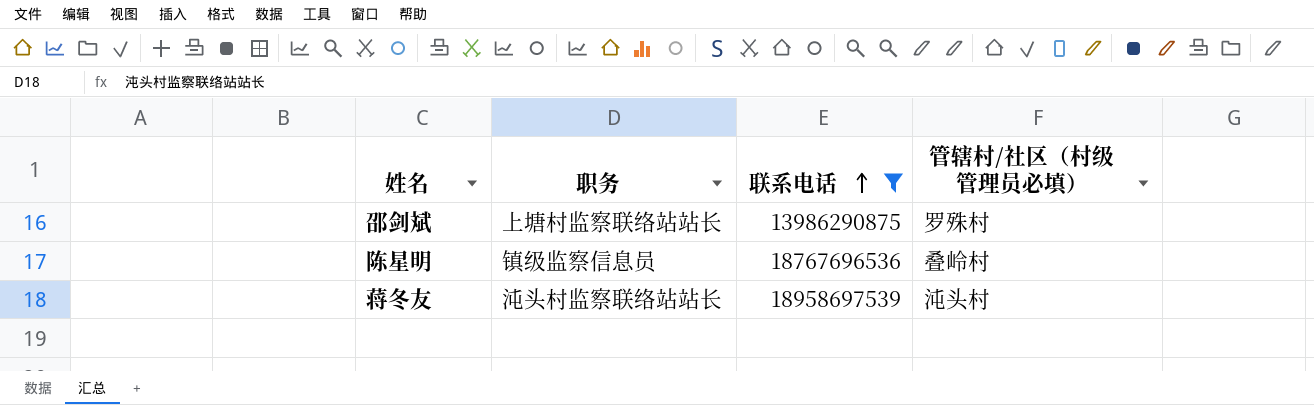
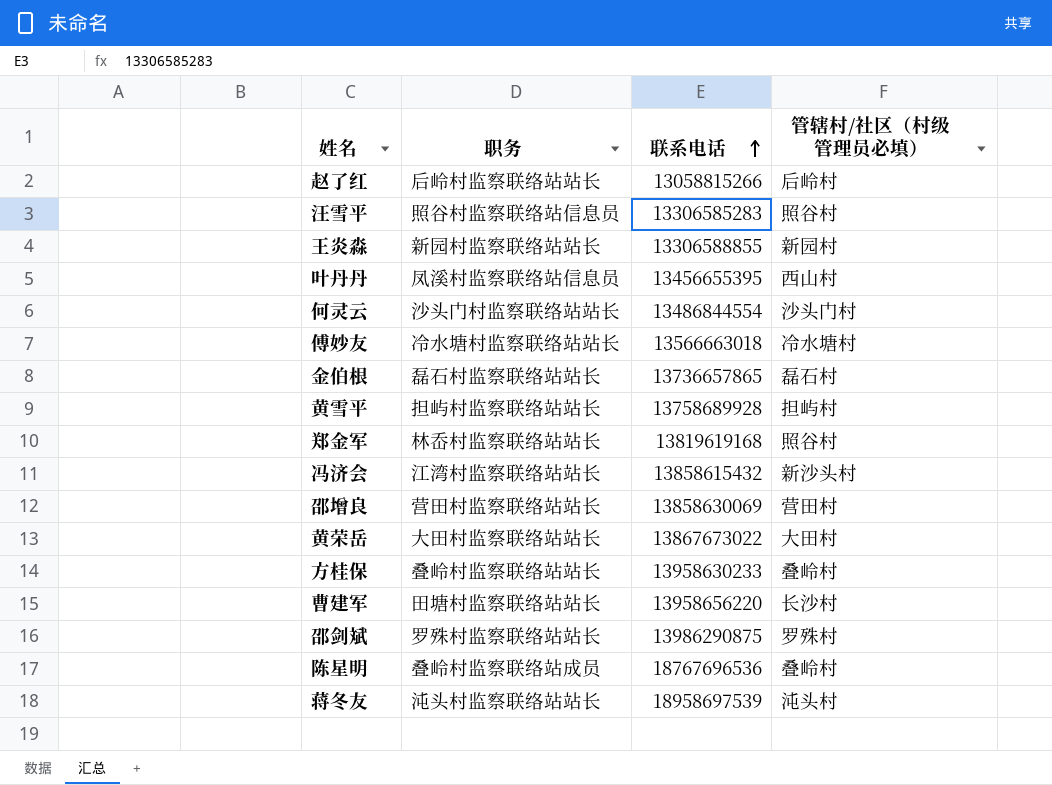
filter: 联系电话 >= 13986290875 -> none
邵剑斌 | 职务: 上塘村监察联络站站长 -> 罗殊村监察联络站站长
陈星明 | 职务: 镇级监察信息员 -> 叠岭村监察联络站成员

